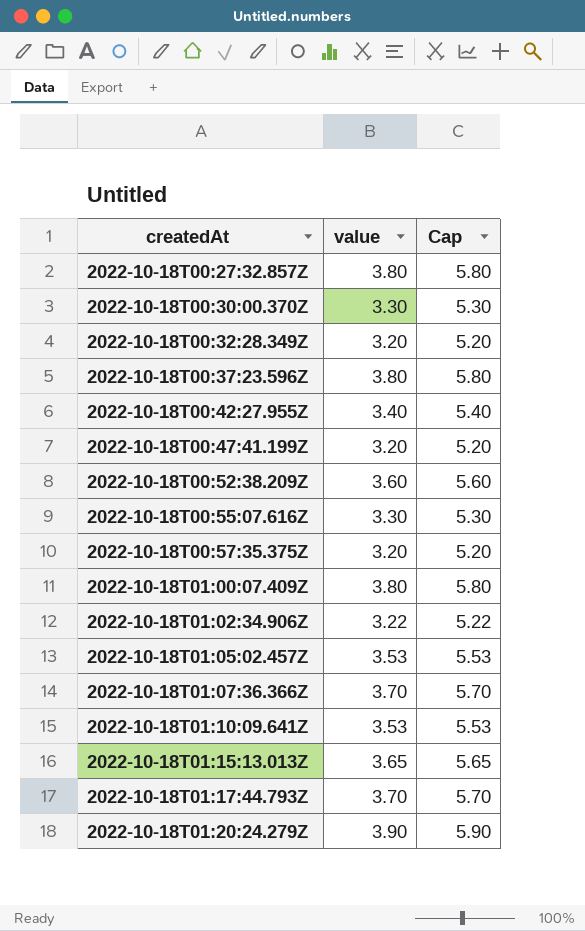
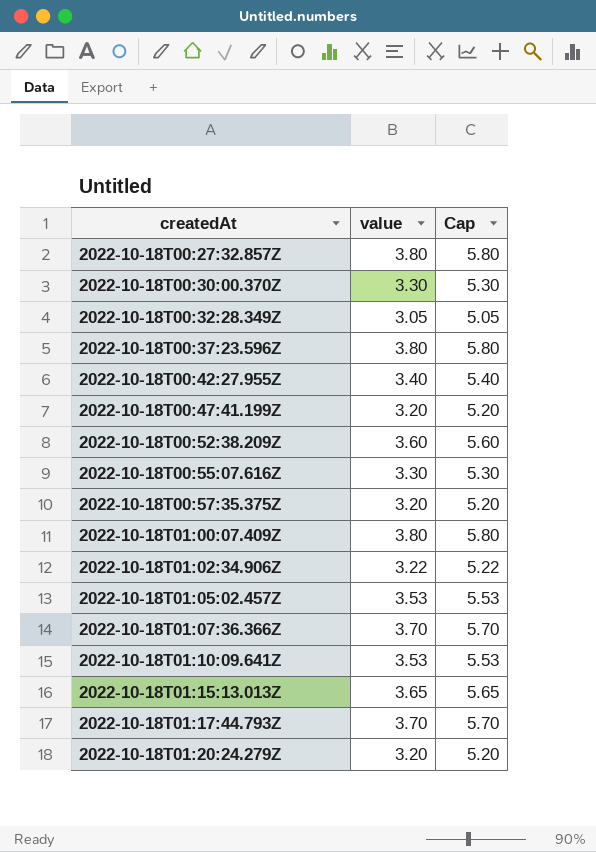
2022-10-18T00:32:28.349Z | value: 3.20 -> 3.05
2022-10-18T00:32:28.349Z | Cap: 5.20 -> 5.05
2022-10-18T01:20:24.279Z | value: 3.90 -> 3.20
2022-10-18T01:20:24.279Z | Cap: 5.90 -> 5.20

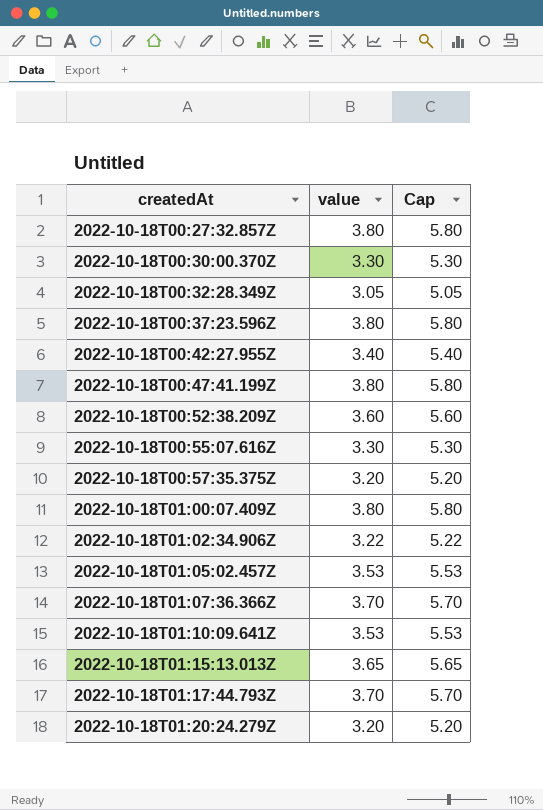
2022-10-18T00:47:41.199Z | value: 3.20 -> 3.80
2022-10-18T00:47:41.199Z | Cap: 5.20 -> 5.80

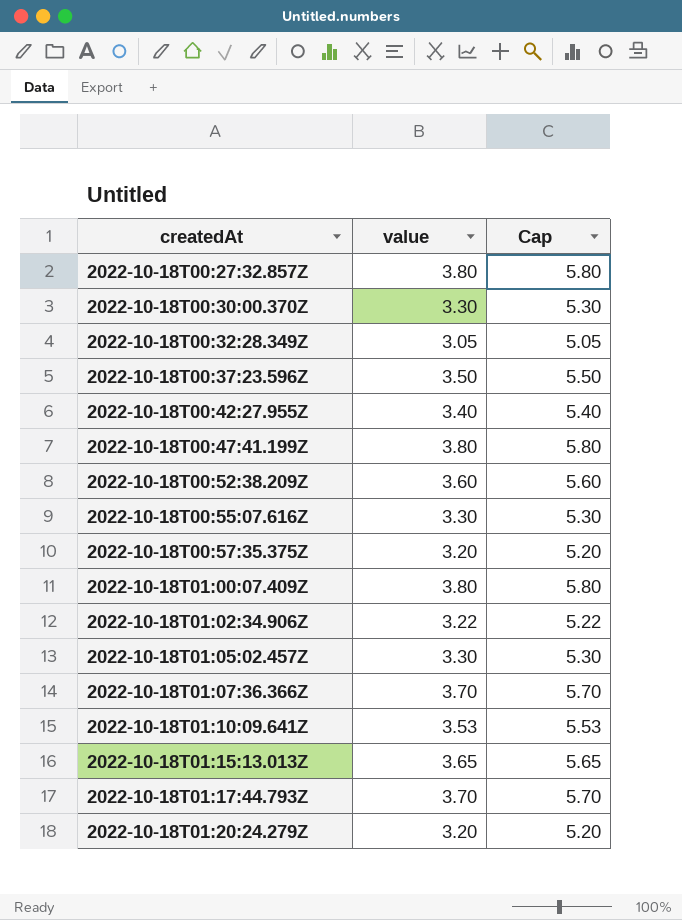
2022-10-18T00:37:23.596Z | value: 3.80 -> 3.50
2022-10-18T00:37:23.596Z | Cap: 5.80 -> 5.50
2022-10-18T01:05:02.457Z | value: 3.53 -> 3.30
2022-10-18T01:05:02.457Z | Cap: 5.53 -> 5.30

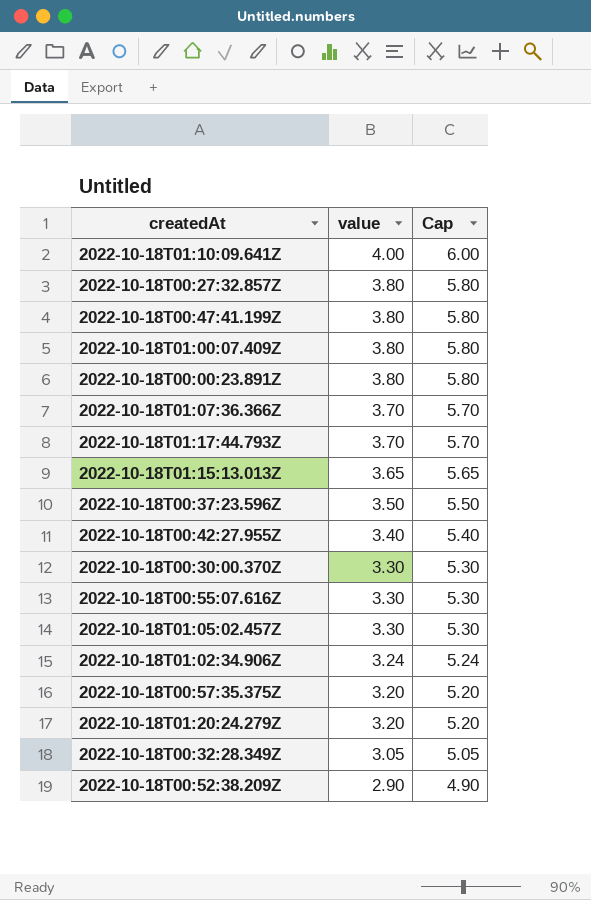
row order: createdAt ascending -> value descending
2022-10-18T01:10:09.641Z | value: 3.53 -> 4.00
2022-10-18T01:10:09.641Z | Cap: 5.53 -> 6.00
row 2022-10-18T00:00:23.891Z: none -> 3.80 | 5.80
2022-10-18T01:02:34.906Z | value: 3.22 -> 3.24
2022-10-18T01:02:34.906Z | Cap: 5.22 -> 5.24
2022-10-18T00:52:38.209Z | value: 3.60 -> 2.90
2022-10-18T00:52:38.209Z | Cap: 5.60 -> 4.90

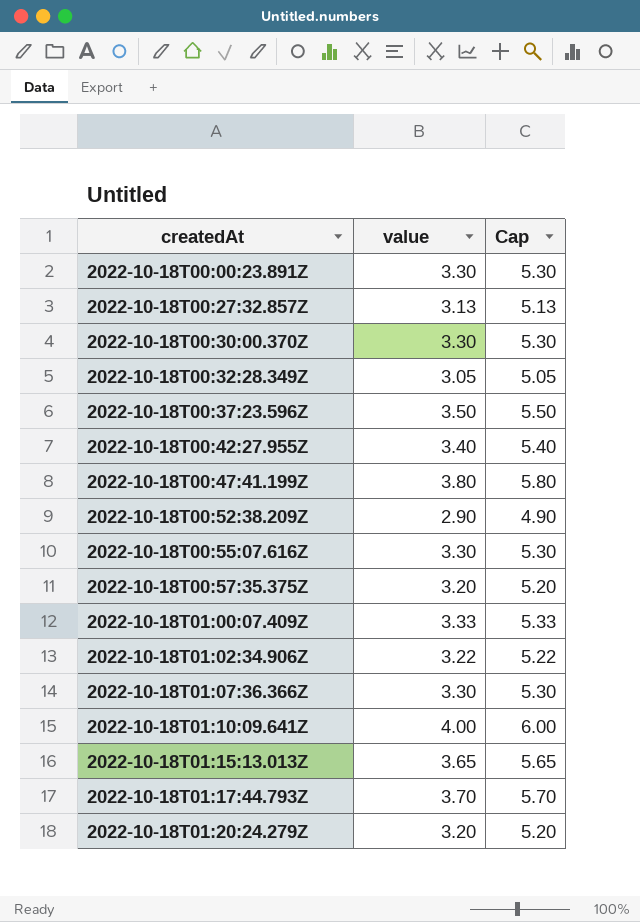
row order: value descending -> createdAt ascending
row 2022-10-18T01:05:02.457Z: 3.30 | 5.30 -> none
2022-10-18T00:00:23.891Z | value: 3.80 -> 3.30
2022-10-18T00:00:23.891Z | Cap: 5.80 -> 5.30
2022-10-18T00:27:32.857Z | value: 3.80 -> 3.13
2022-10-18T00:27:32.857Z | Cap: 5.80 -> 5.13
2022-10-18T01:00:07.409Z | value: 3.80 -> 3.33
2022-10-18T01:00:07.409Z | Cap: 5.80 -> 5.33
2022-10-18T01:02:34.906Z | value: 3.24 -> 3.22
2022-10-18T01:02:34.906Z | Cap: 5.24 -> 5.22
2022-10-18T01:07:36.366Z | value: 3.70 -> 3.30
2022-10-18T01:07:36.366Z | Cap: 5.70 -> 5.30

